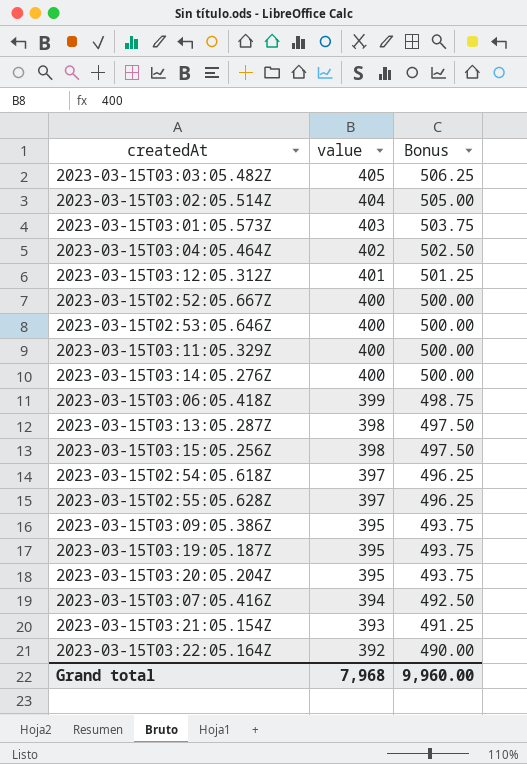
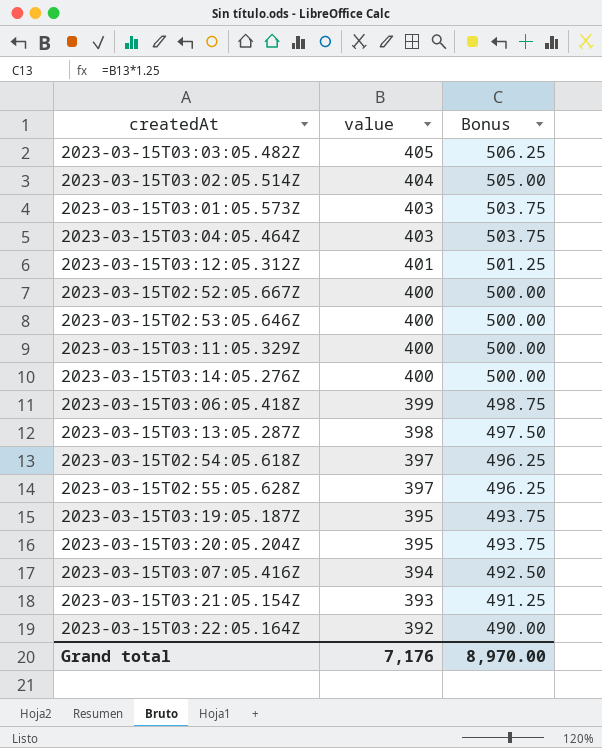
row 2023-03-15T03:15:05.256Z: 398 | 497.50 -> none
row 2023-03-15T03:09:05.386Z: 395 | 493.75 -> none
2023-03-15T03:04:05.464Z | value: 402 -> 403
2023-03-15T03:04:05.464Z | Bonus: 502.50 -> 503.75
Grand total | value: 7,968 -> 7,176
Grand total | Bonus: 9,960.00 -> 8,970.00

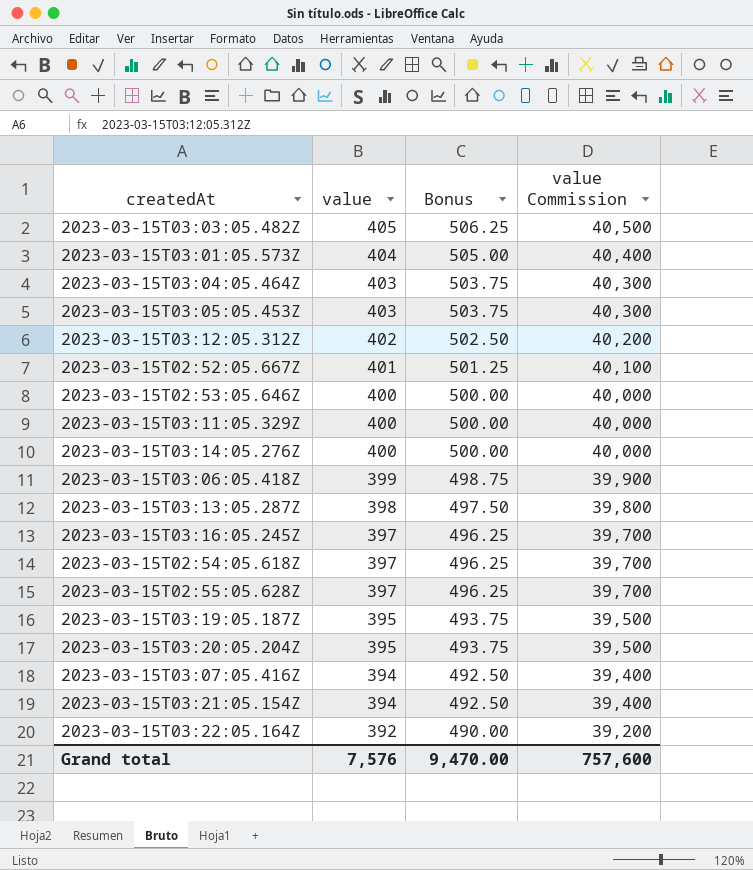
column value Commission | formula: none -> [value] * 100
row 2023-03-15T03:02:05.514Z: 404 | 505.00 -> none
2023-03-15T03:01:05.573Z | value: 403 -> 404
2023-03-15T03:01:05.573Z | Bonus: 503.75 -> 505.00
row 2023-03-15T03:05:05.453Z: none -> 403 | 503.75 | 40,300
2023-03-15T03:12:05.312Z | value: 401 -> 402
2023-03-15T03:12:05.312Z | Bonus: 501.25 -> 502.50
2023-03-15T02:52:05.667Z | value: 400 -> 401
2023-03-15T02:52:05.667Z | Bonus: 500.00 -> 501.25
row 2023-03-15T03:16:05.245Z: none -> 397 | 496.25 | 39,700
2023-03-15T03:21:05.154Z | value: 393 -> 394
2023-03-15T03:21:05.154Z | Bonus: 491.25 -> 492.50
Grand total | value: 7,176 -> 7,576
Grand total | Bonus: 8,970.00 -> 9,470.00

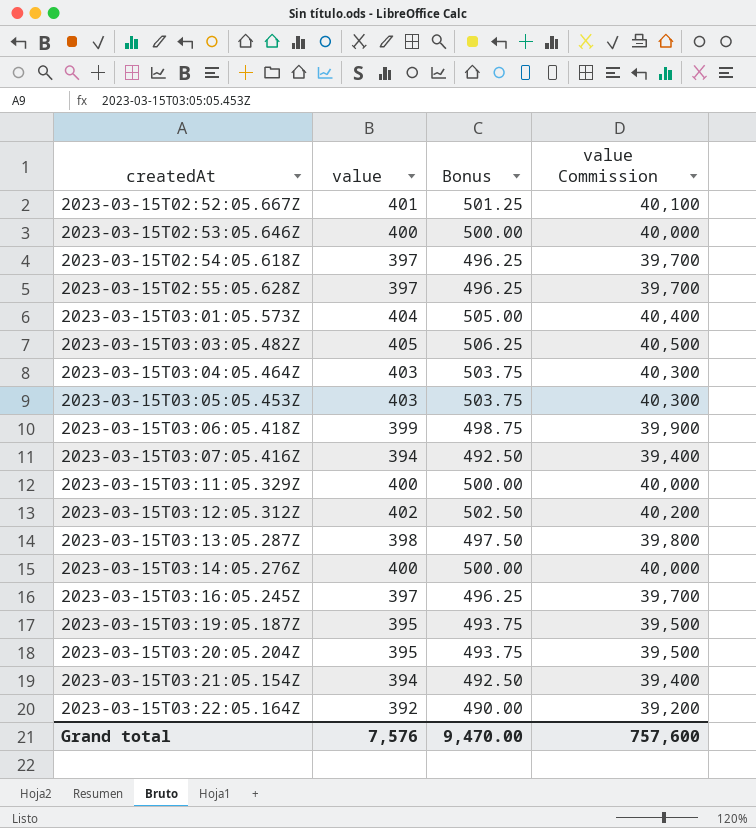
row order: value descending -> createdAt ascending

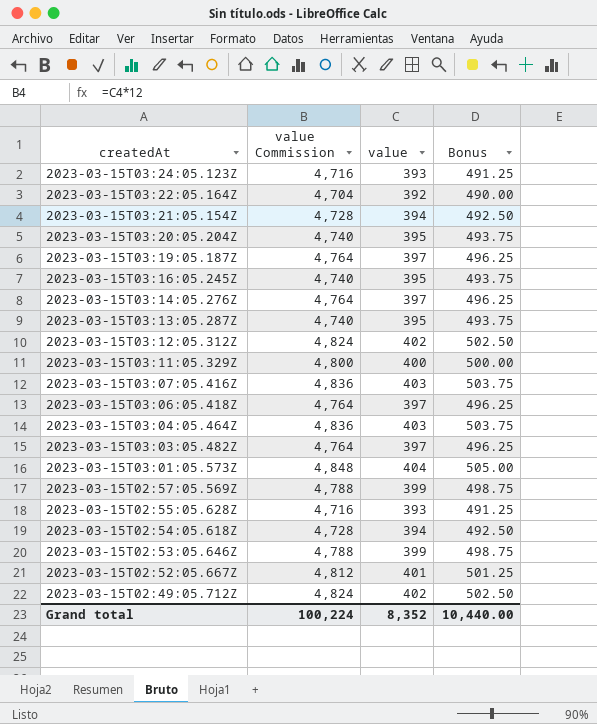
row order: createdAt ascending -> createdAt descending
column value Commission | formula: [value] * 100 -> [value] * 12
column value Commission | position: 4 -> 2
row 2023-03-15T03:05:05.453Z: 403 | 503.75 | 40,300 -> none
row 2023-03-15T03:24:05.123Z: none -> 4,716 | 393 | 491.25
2023-03-15T03:19:05.187Z | value: 395 -> 397
2023-03-15T03:19:05.187Z | Bonus: 493.75 -> 496.25
2023-03-15T03:16:05.245Z | value: 397 -> 395
2023-03-15T03:16:05.245Z | Bonus: 496.25 -> 493.75
2023-03-15T03:14:05.276Z | value: 400 -> 397
2023-03-15T03:14:05.276Z | Bonus: 500.00 -> 496.25
2023-03-15T03:13:05.287Z | value: 398 -> 395
2023-03-15T03:13:05.287Z | Bonus: 497.50 -> 493.75
2023-03-15T03:07:05.416Z | value: 394 -> 403
2023-03-15T03:07:05.416Z | Bonus: 492.50 -> 503.75
2023-03-15T03:06:05.418Z | value: 399 -> 397
2023-03-15T03:06:05.418Z | Bonus: 498.75 -> 496.25
2023-03-15T03:03:05.482Z | value: 405 -> 397
2023-03-15T03:03:05.482Z | Bonus: 506.25 -> 496.25
row 2023-03-15T02:57:05.569Z: none -> 4,788 | 399 | 498.75
2023-03-15T02:55:05.628Z | value: 397 -> 393
2023-03-15T02:55:05.628Z | Bonus: 496.25 -> 491.25
2023-03-15T02:54:05.618Z | value: 397 -> 394
2023-03-15T02:54:05.618Z | Bonus: 496.25 -> 492.50
2023-03-15T02:53:05.646Z | value: 400 -> 399
2023-03-15T02:53:05.646Z | Bonus: 500.00 -> 498.75
row 2023-03-15T02:49:05.712Z: none -> 4,824 | 402 | 502.50
Grand total | value Commission: 757,600 -> 100,224
Grand total | value: 7,576 -> 8,352
Grand total | Bonus: 9,470.00 -> 10,440.00

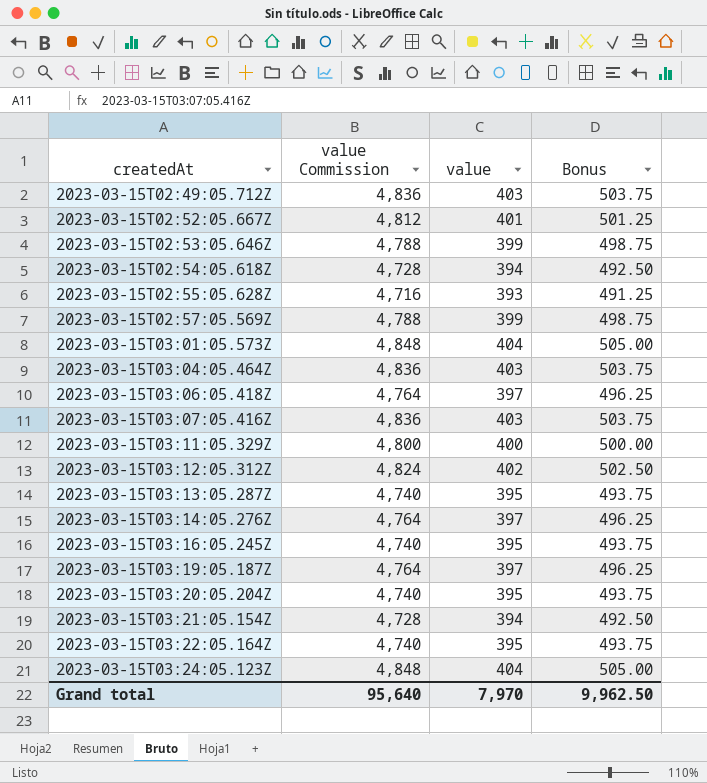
row order: createdAt descending -> createdAt ascending
row 2023-03-15T03:03:05.482Z: 4,764 | 397 | 496.25 -> none
2023-03-15T02:49:05.712Z | value Commission: 4,824 -> 4,836
2023-03-15T02:49:05.712Z | value: 402 -> 403
2023-03-15T02:49:05.712Z | Bonus: 502.50 -> 503.75
2023-03-15T03:22:05.164Z | value Commission: 4,704 -> 4,740
2023-03-15T03:22:05.164Z | value: 392 -> 395
2023-03-15T03:22:05.164Z | Bonus: 490.00 -> 493.75
2023-03-15T03:24:05.123Z | value Commission: 4,716 -> 4,848
2023-03-15T03:24:05.123Z | value: 393 -> 404
2023-03-15T03:24:05.123Z | Bonus: 491.25 -> 505.00
Grand total | value Commission: 100,224 -> 95,640
Grand total | value: 8,352 -> 7,970
Grand total | Bonus: 10,440.00 -> 9,962.50

